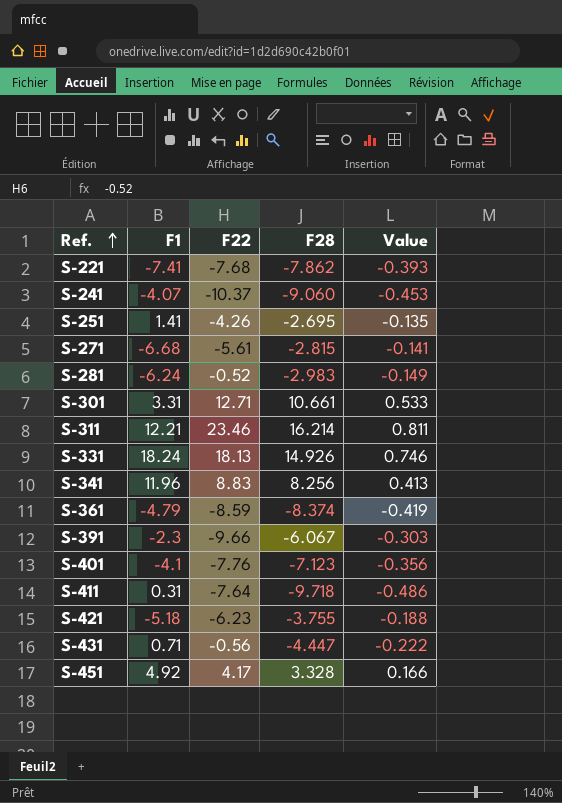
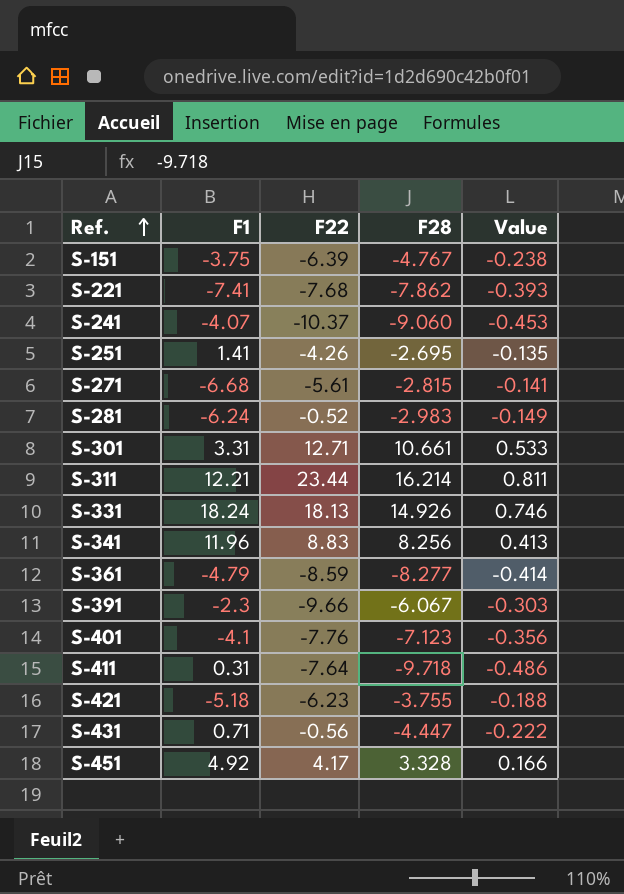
row S-151: none -> -3.75 | -6.39 | -4.767 | -0.238
S-311 | F22: 23.46 -> 23.44
S-361 | F28: -8.374 -> -8.277
S-361 | Value: -0.419 -> -0.414

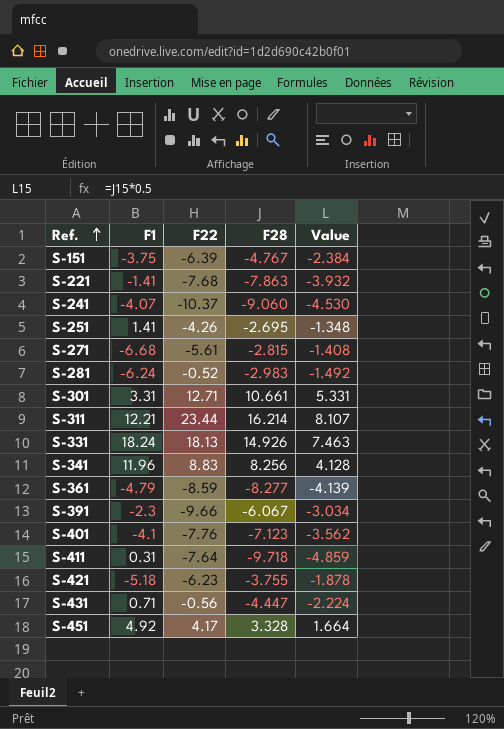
column Value | formula: [F28] * 0.05 -> [F28] * 0.5
S-221 | F1: -7.41 -> -1.41
S-221 | F28: -7.862 -> -7.863

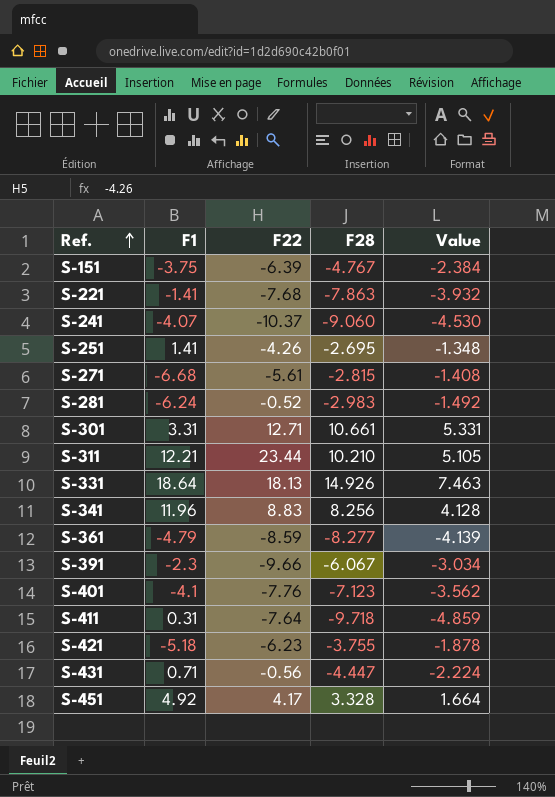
S-311 | F28: 16.214 -> 10.210
S-311 | Value: 8.107 -> 5.105
S-331 | F1: 18.24 -> 18.64

